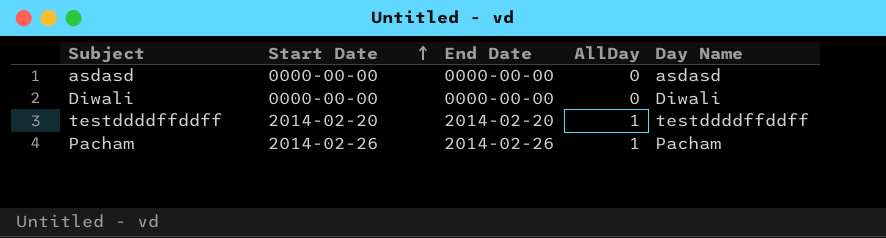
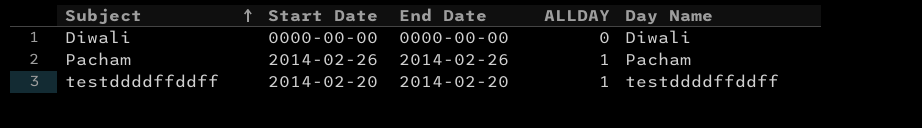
row order: Start Date ascending -> Subject ascending
column name: AllDay -> ALLDAY
row asdasd: 0000-00-00 | 0000-00-00 | 0 | asdasd -> none

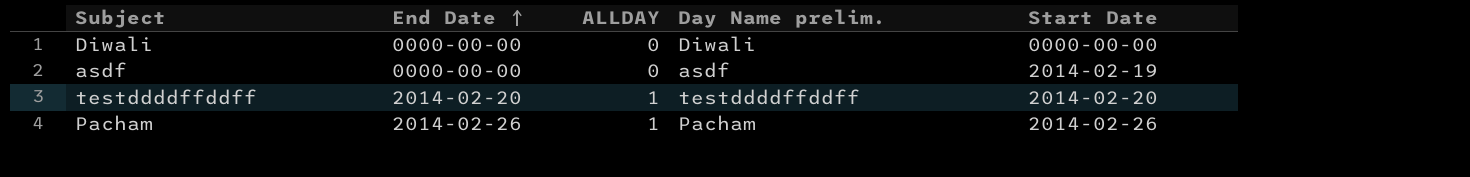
row order: Subject ascending -> End Date ascending
column name: Day Name -> Day Name prelim.
column Start Date | position: 2 -> 5
row asdf: none -> 0000-00-00 | 0 | asdf | 2014-02-19

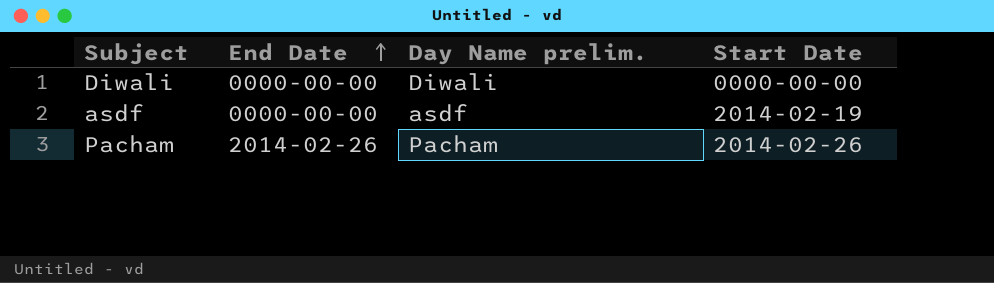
column ALLDAY | position: 3 -> none
row testddddffddff: 2014-02-20 | 1 | testddddffddff | 2014-02-20 -> none

